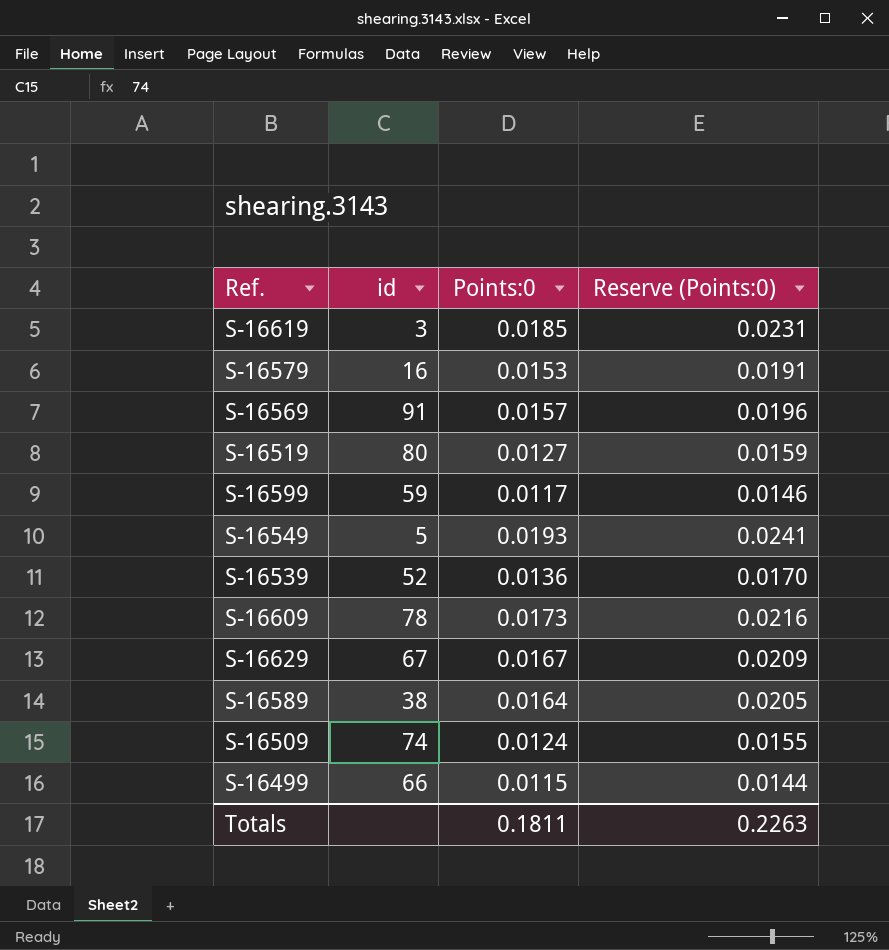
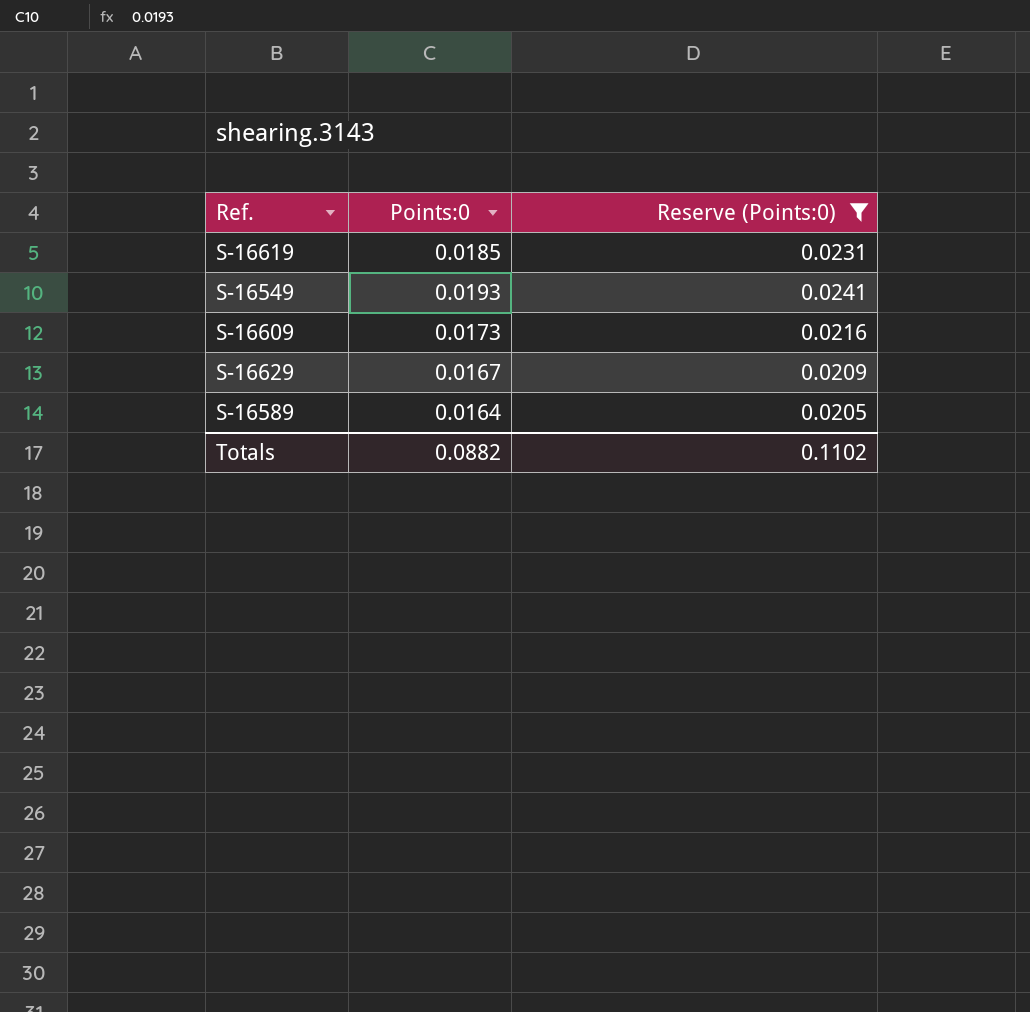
filter: none -> Reserve (Points:0) >= 0.0205
column id | position: 2 -> none
Totals | Points:0: 0.1811 -> 0.0882
Totals | Reserve (Points:0): 0.2263 -> 0.1102

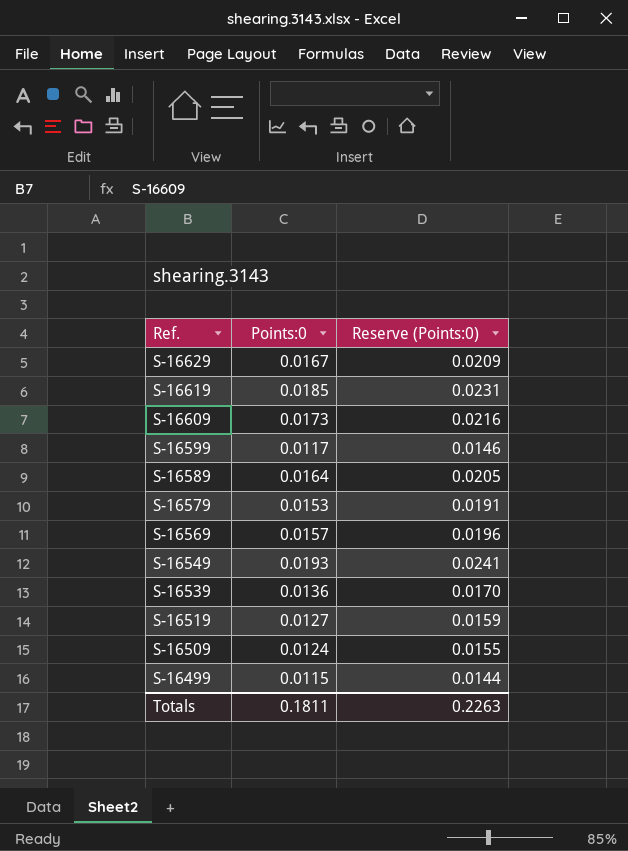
filter: Reserve (Points:0) >= 0.0205 -> none
row order: none -> Ref. descending
Totals | Points:0: 0.0882 -> 0.1811
Totals | Reserve (Points:0): 0.1102 -> 0.2263

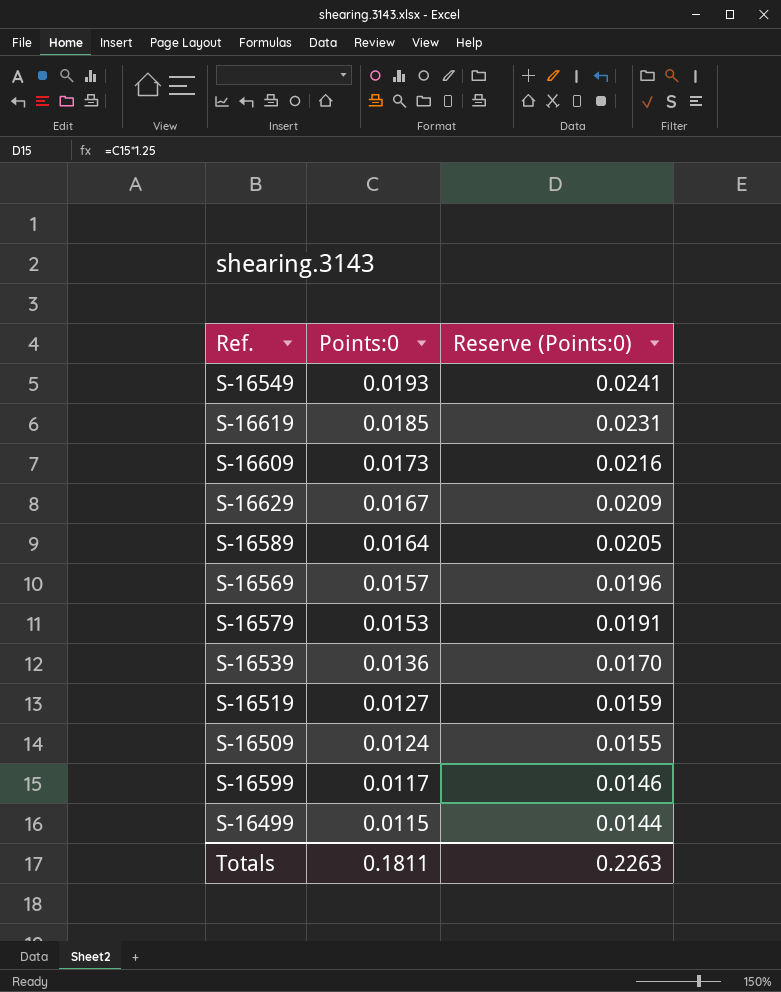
row order: Ref. descending -> Points:0 descending

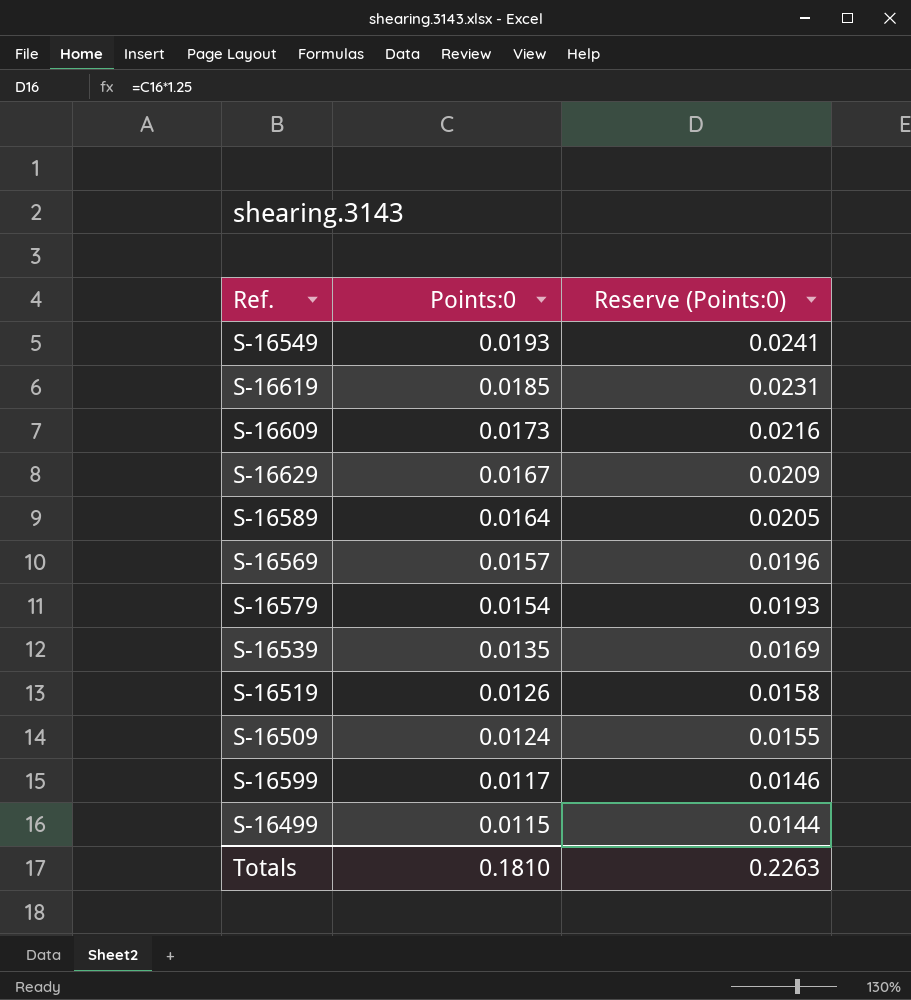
S-16579 | Points:0: 0.0153 -> 0.0154
S-16579 | Reserve (Points:0): 0.0191 -> 0.0193
S-16539 | Points:0: 0.0136 -> 0.0135
S-16539 | Reserve (Points:0): 0.0170 -> 0.0169
S-16519 | Points:0: 0.0127 -> 0.0126
S-16519 | Reserve (Points:0): 0.0159 -> 0.0158
Totals | Points:0: 0.1811 -> 0.1810

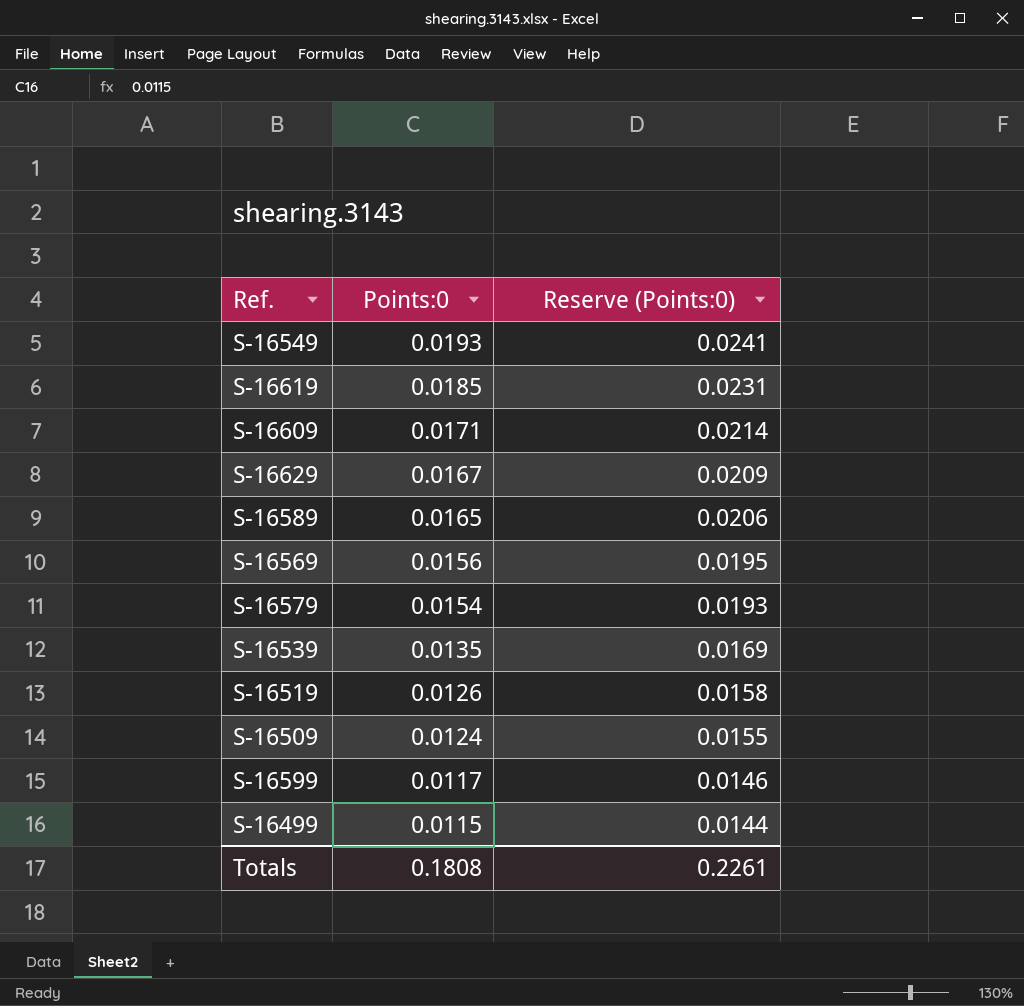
S-16609 | Points:0: 0.0173 -> 0.0171
S-16609 | Reserve (Points:0): 0.0216 -> 0.0214
S-16589 | Points:0: 0.0164 -> 0.0165
S-16589 | Reserve (Points:0): 0.0205 -> 0.0206
S-16569 | Points:0: 0.0157 -> 0.0156
S-16569 | Reserve (Points:0): 0.0196 -> 0.0195
Totals | Points:0: 0.1810 -> 0.1808
Totals | Reserve (Points:0): 0.2263 -> 0.2261

